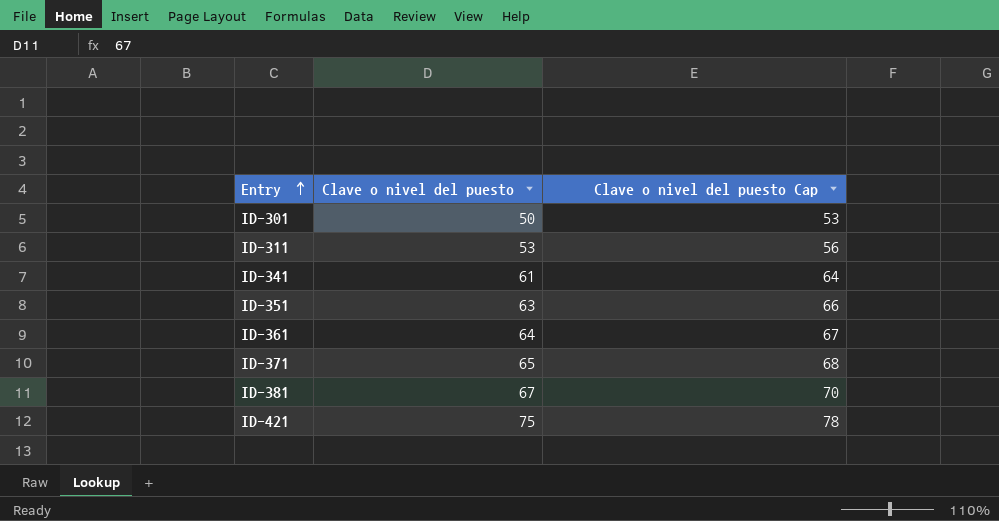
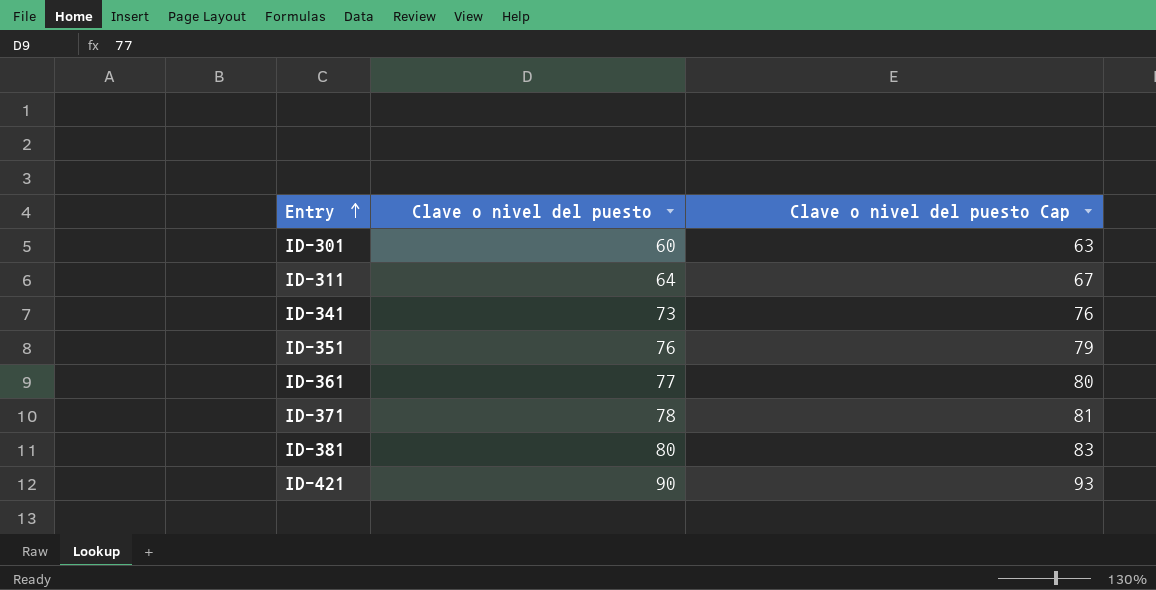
ID-301 | Clave o nivel del puesto: 50 -> 60
ID-301 | Clave o nivel del puesto Cap: 53 -> 63
ID-311 | Clave o nivel del puesto: 53 -> 64
ID-311 | Clave o nivel del puesto Cap: 56 -> 67
ID-341 | Clave o nivel del puesto: 61 -> 73
ID-341 | Clave o nivel del puesto Cap: 64 -> 76
ID-351 | Clave o nivel del puesto: 63 -> 76
ID-351 | Clave o nivel del puesto Cap: 66 -> 79
ID-361 | Clave o nivel del puesto: 64 -> 77
ID-361 | Clave o nivel del puesto Cap: 67 -> 80
ID-371 | Clave o nivel del puesto: 65 -> 78
ID-371 | Clave o nivel del puesto Cap: 68 -> 81
ID-381 | Clave o nivel del puesto: 67 -> 80
ID-381 | Clave o nivel del puesto Cap: 70 -> 83
ID-421 | Clave o nivel del puesto: 75 -> 90
ID-421 | Clave o nivel del puesto Cap: 78 -> 93

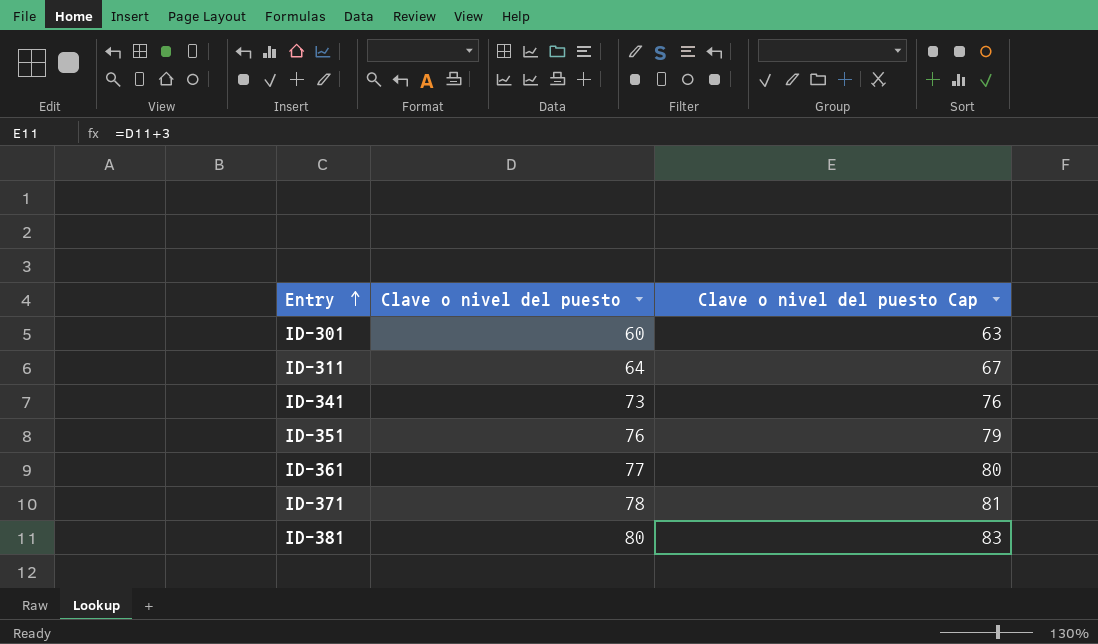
row ID-421: 90 | 93 -> none

